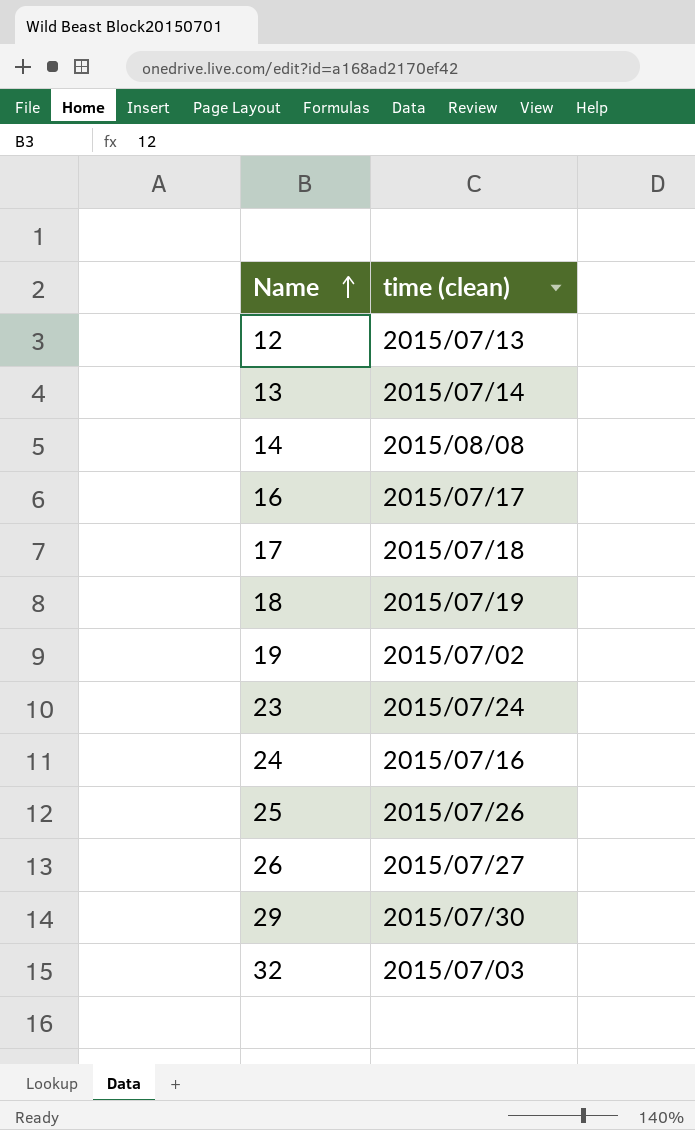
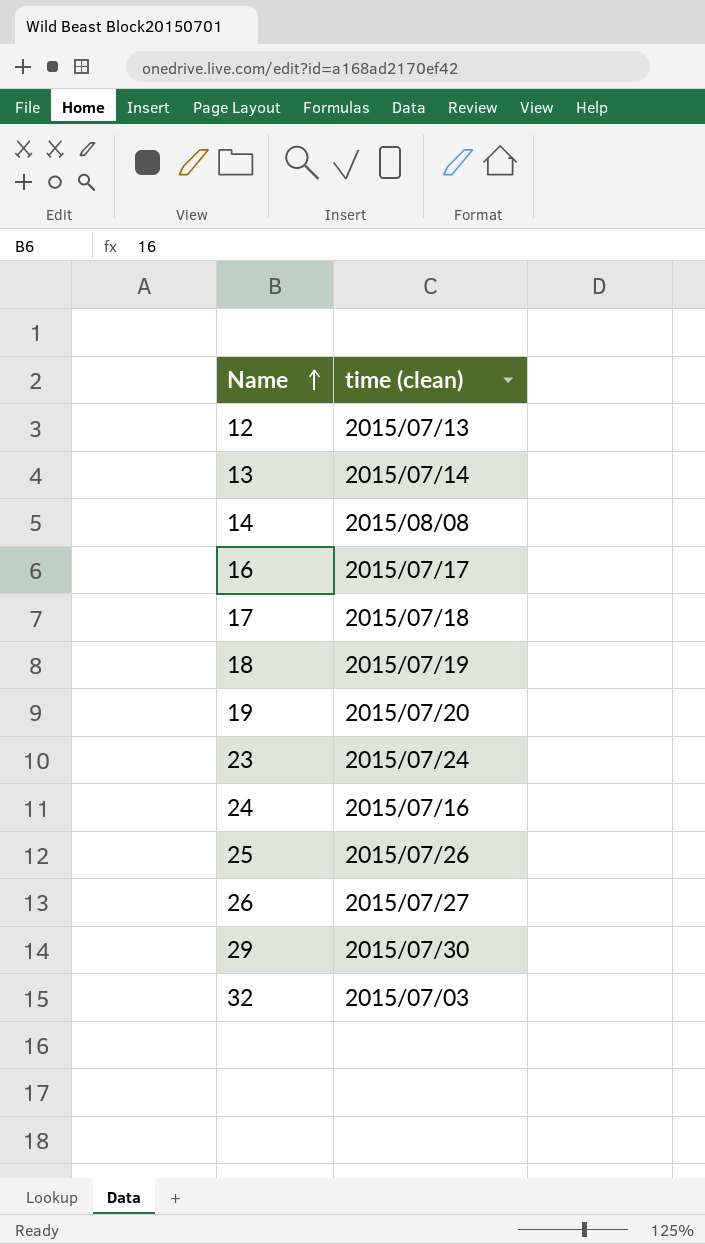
19 | time (clean): 2015/07/02 -> 2015/07/20

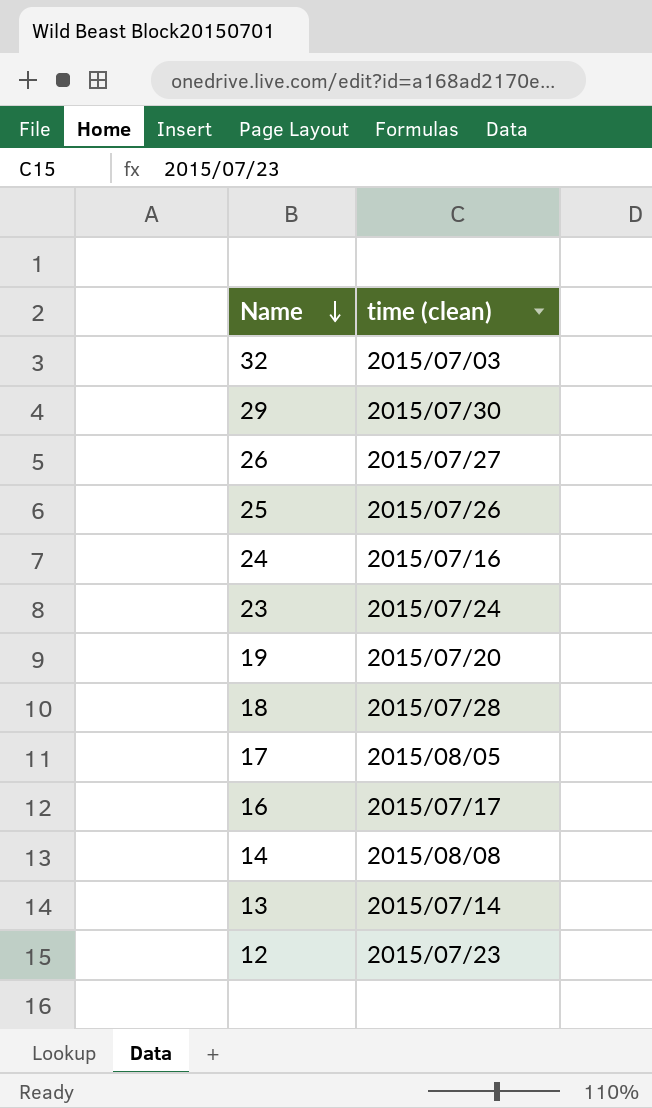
row order: Name ascending -> Name descending
18 | time (clean): 2015/07/19 -> 2015/07/28
17 | time (clean): 2015/07/18 -> 2015/08/05
12 | time (clean): 2015/07/13 -> 2015/07/23

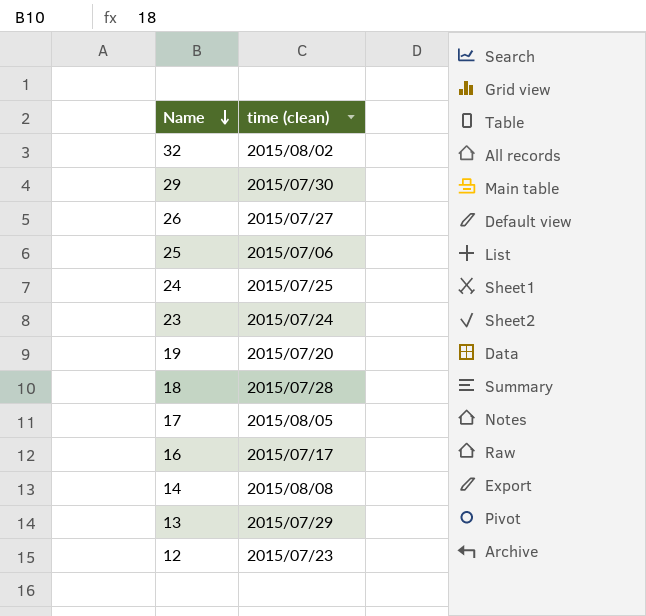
32 | time (clean): 2015/07/03 -> 2015/08/02
25 | time (clean): 2015/07/26 -> 2015/07/06
24 | time (clean): 2015/07/16 -> 2015/07/25
13 | time (clean): 2015/07/14 -> 2015/07/29

